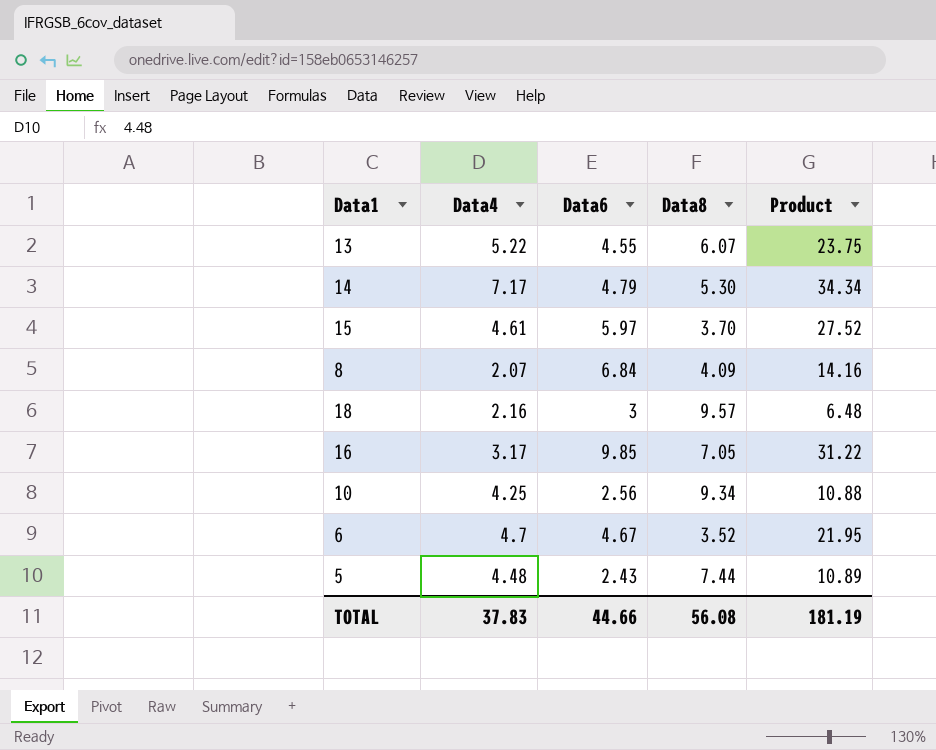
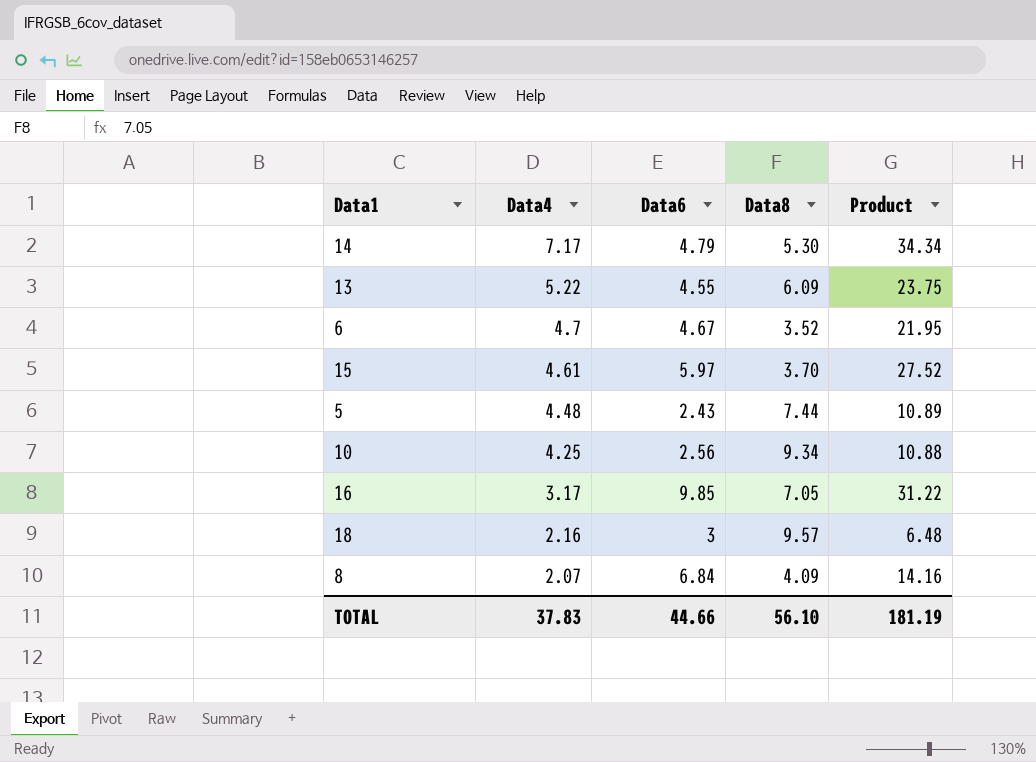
row order: none -> Data4 descending
13 | Data8: 6.07 -> 6.09
TOTAL | Data8: 56.08 -> 56.10

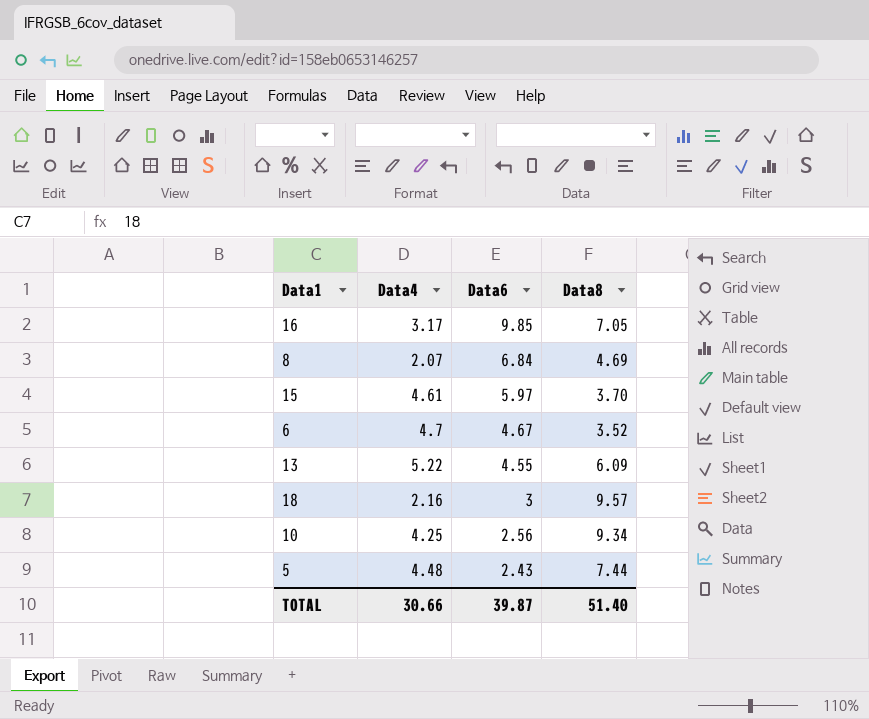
row order: Data4 descending -> Data6 descending
column Product | formula: [Data4] * [Data6] -> none
row 14: 7.17 | 4.79 | 5.30 | 34.34 -> none
8 | Data8: 4.09 -> 4.69
TOTAL | Data4: 37.83 -> 30.66
TOTAL | Data6: 44.66 -> 39.87
TOTAL | Data8: 56.10 -> 51.40

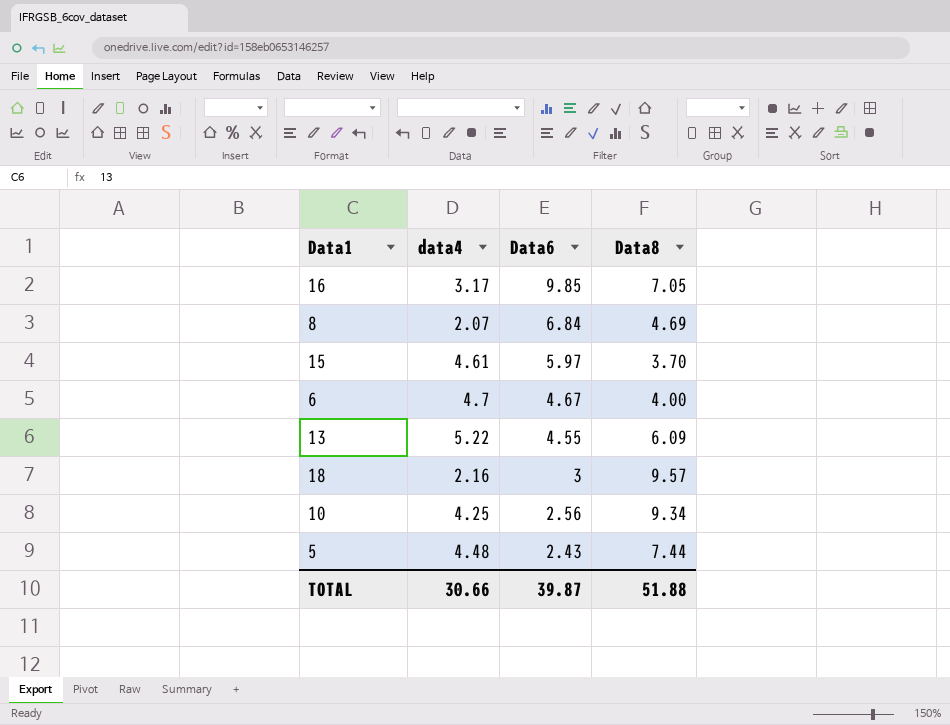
column name: Data4 -> data4
6 | Data8: 3.52 -> 4.00
TOTAL | Data8: 51.40 -> 51.88

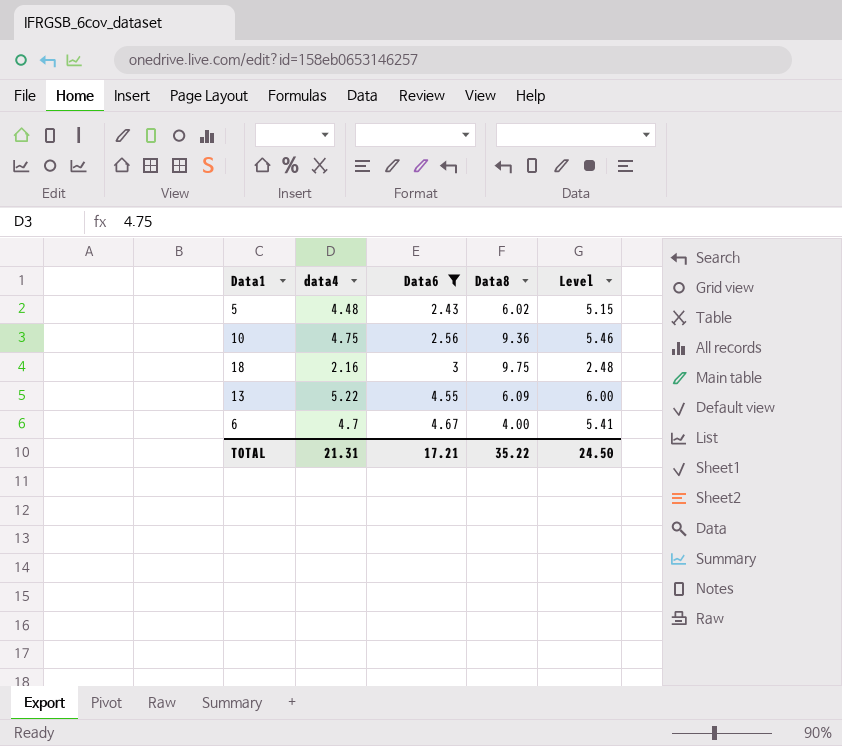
filter: none -> Data6 <= 4.67
row order: Data6 descending -> Data6 ascending
column Level | formula: none -> [data4] * 1.15
5 | Data8: 7.44 -> 6.02
10 | data4: 4.25 -> 4.75
10 | Data8: 9.34 -> 9.36
18 | Data8: 9.57 -> 9.75
TOTAL | data4: 30.66 -> 21.31
TOTAL | Data6: 39.87 -> 17.21
TOTAL | Data8: 51.88 -> 35.22

